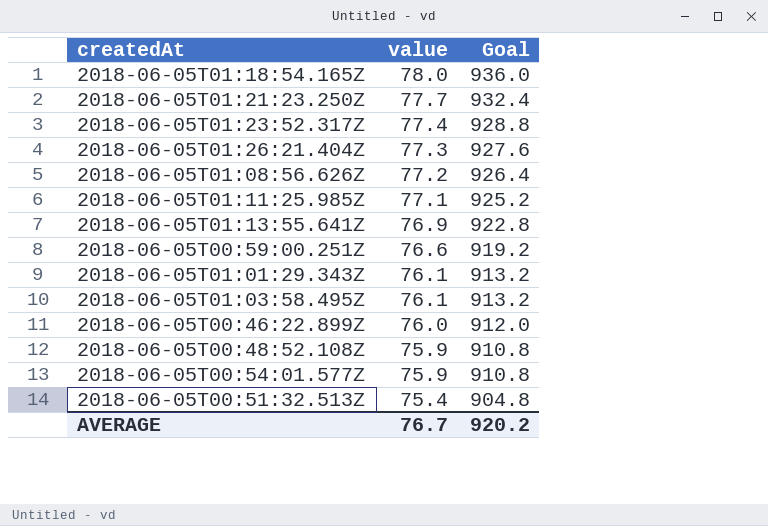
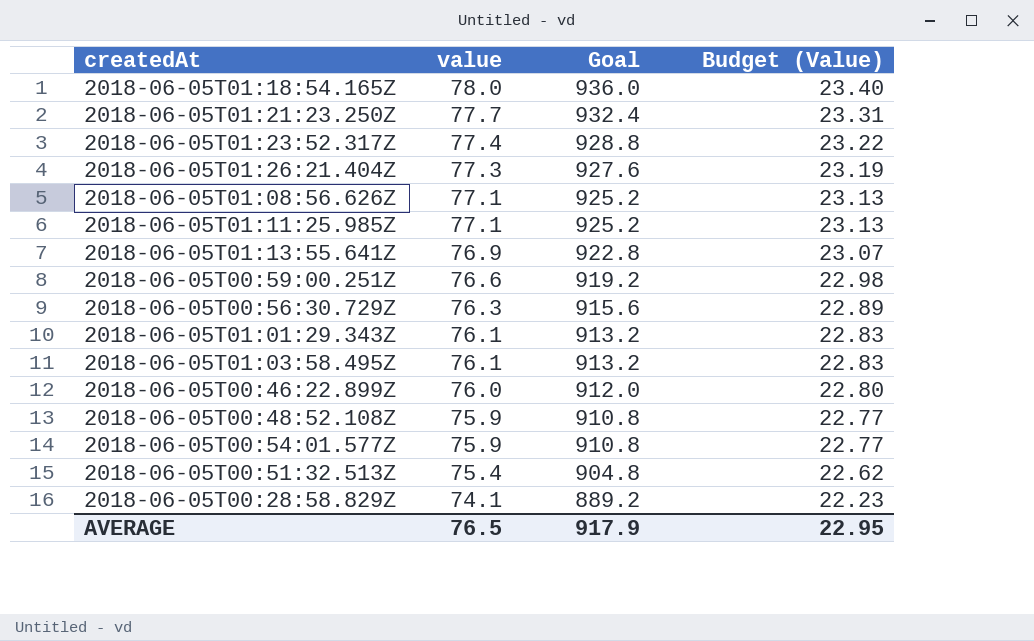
column Budget (Value) | formula: none -> [value] * 0.3
2018-06-05T01:08:56.626Z | value: 77.2 -> 77.1
2018-06-05T01:08:56.626Z | Goal: 926.4 -> 925.2
row 2018-06-05T00:56:30.729Z: none -> 76.3 | 915.6 | 22.89
row 2018-06-05T00:28:58.829Z: none -> 74.1 | 889.2 | 22.23
AVERAGE | value: 76.7 -> 76.5
AVERAGE | Goal: 920.2 -> 917.9

